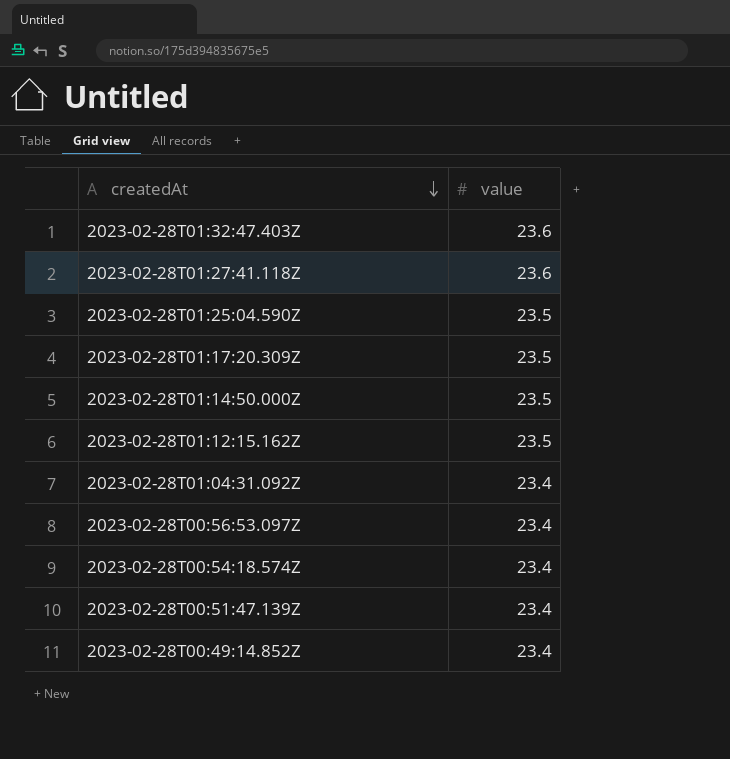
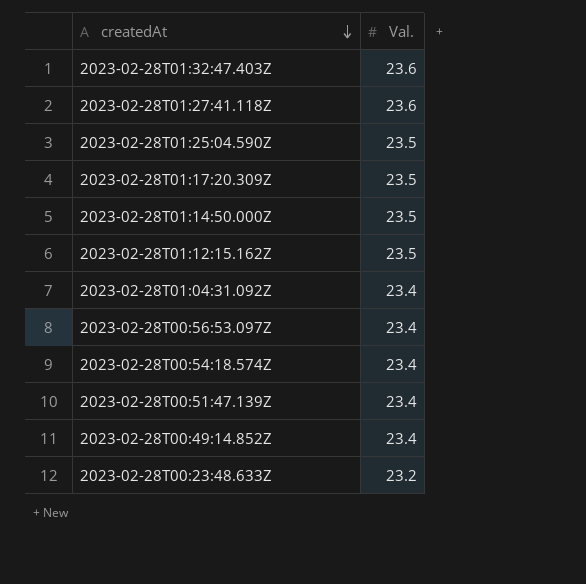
column name: value -> Val.
row 2023-02-28T00:23:48.633Z: none -> 23.2

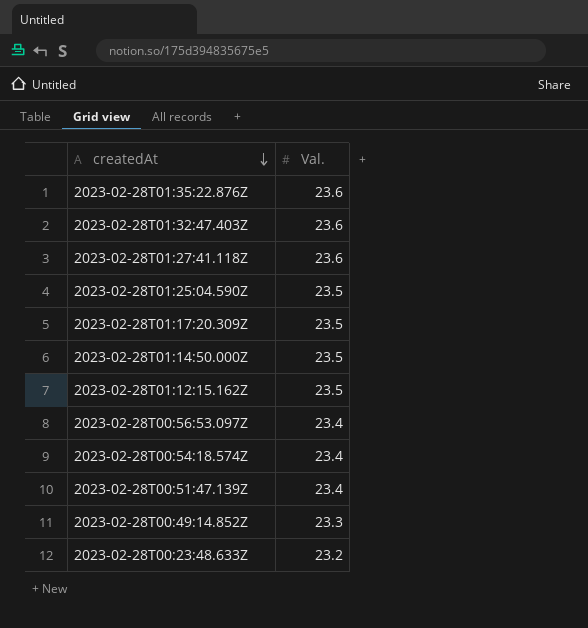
row 2023-02-28T01:04:31.092Z: 23.4 -> none
row 2023-02-28T01:35:22.876Z: none -> 23.6
2023-02-28T00:49:14.852Z | Val.: 23.4 -> 23.3

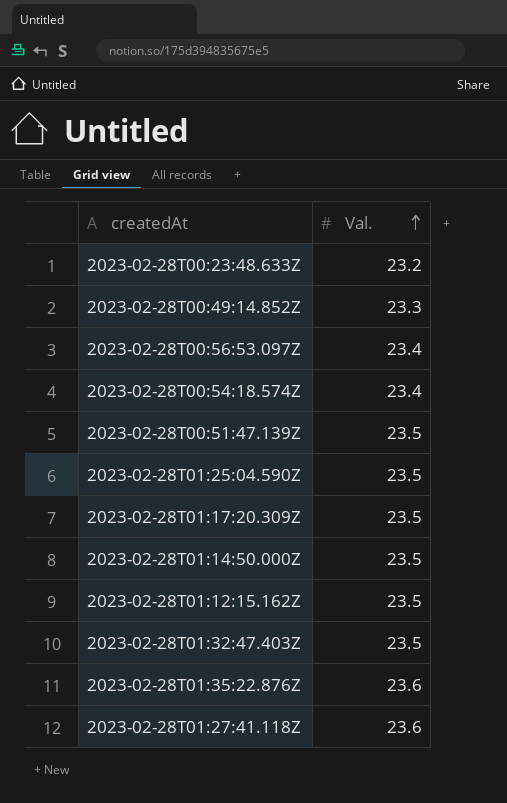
row order: createdAt descending -> Val. ascending
2023-02-28T00:51:47.139Z | Val.: 23.4 -> 23.5
2023-02-28T01:32:47.403Z | Val.: 23.6 -> 23.5

